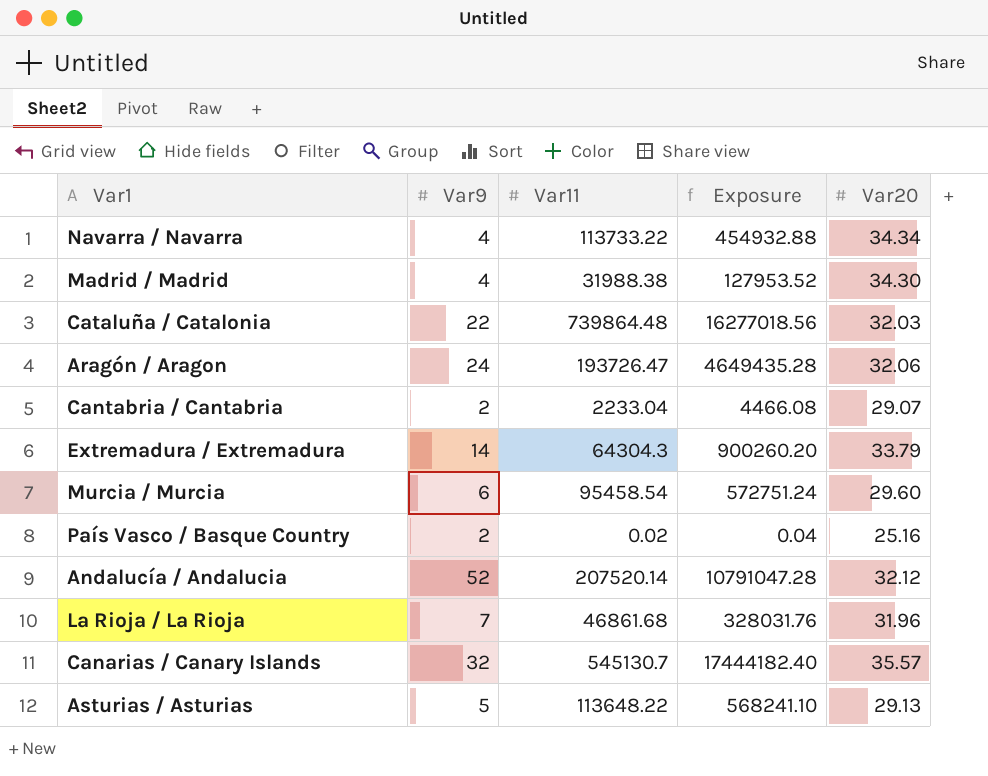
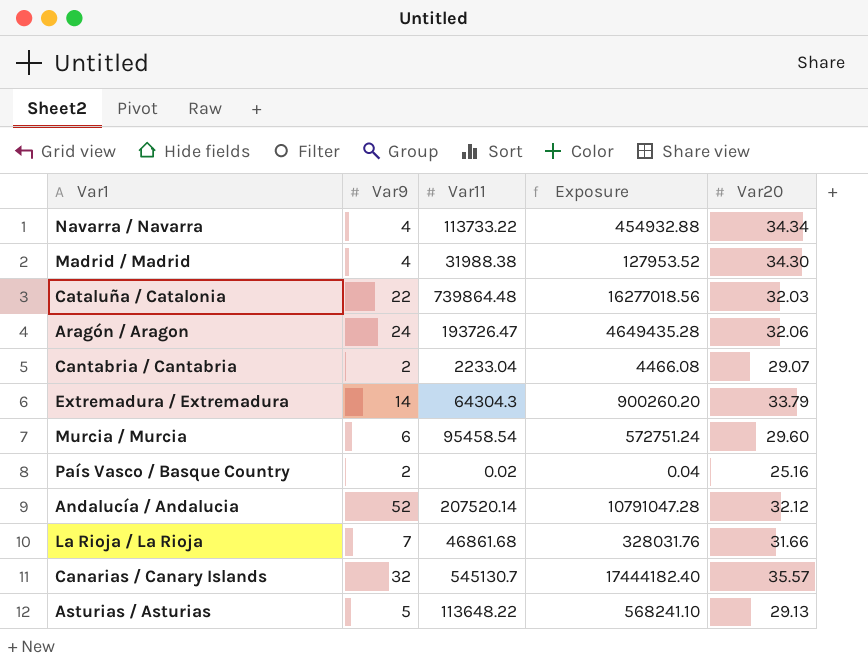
La Rioja / La Rioja | Var20: 31.96 -> 31.66

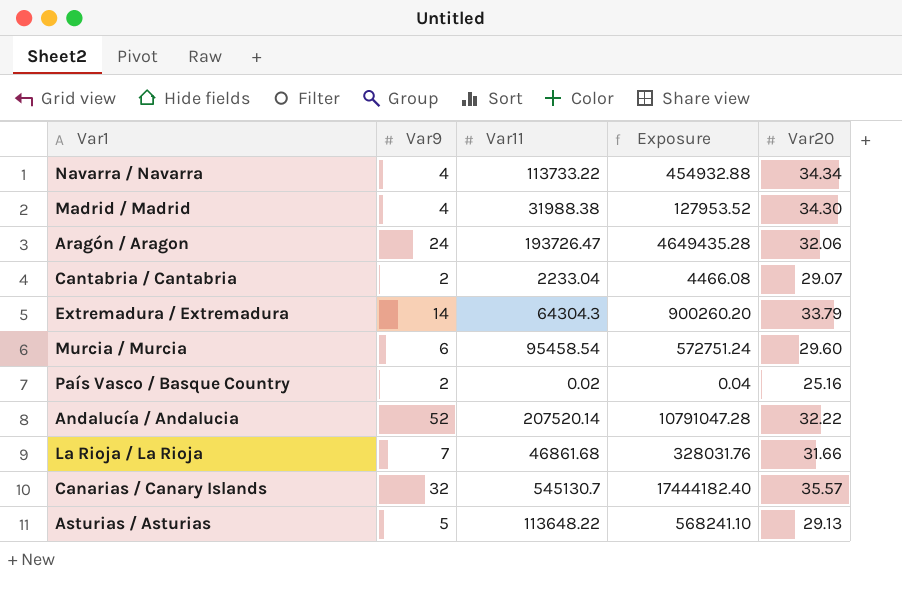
row Cataluña / Catalonia: 22 | 739864.48 | 16277018.56 | 32.03 -> none
Andalucía / Andalucia | Var20: 32.12 -> 32.22

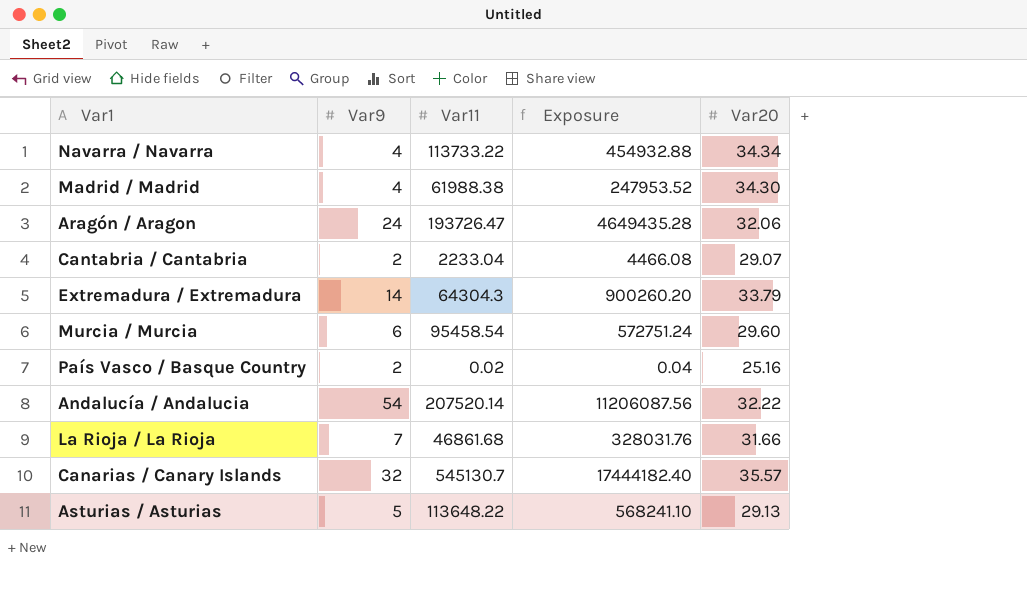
Madrid / Madrid | Var11: 31988.38 -> 61988.38
Madrid / Madrid | Exposure: 127953.52 -> 247953.52
Andalucía / Andalucia | Var9: 52 -> 54
Andalucía / Andalucia | Exposure: 10791047.28 -> 11206087.56

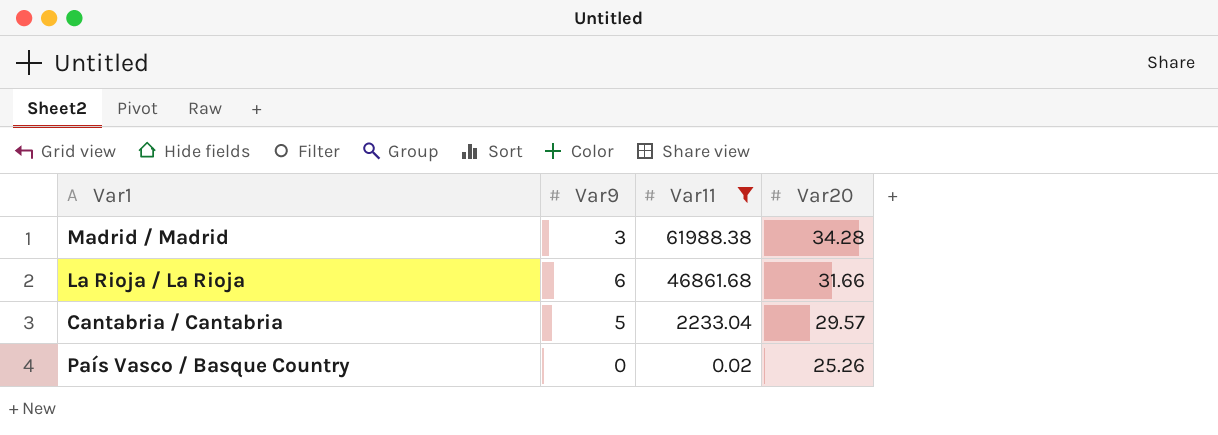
filter: none -> Var11 <= 61988.38
row order: none -> Var11 descending
column Exposure | formula: [Var9] * [Var11] -> none
Madrid / Madrid | Var9: 4 -> 3
Madrid / Madrid | Var20: 34.30 -> 34.28
La Rioja / La Rioja | Var9: 7 -> 6
Cantabria / Cantabria | Var9: 2 -> 5
Cantabria / Cantabria | Var20: 29.07 -> 29.57
País Vasco / Basque Country | Var9: 2 -> 0
País Vasco / Basque Country | Var20: 25.16 -> 25.26

